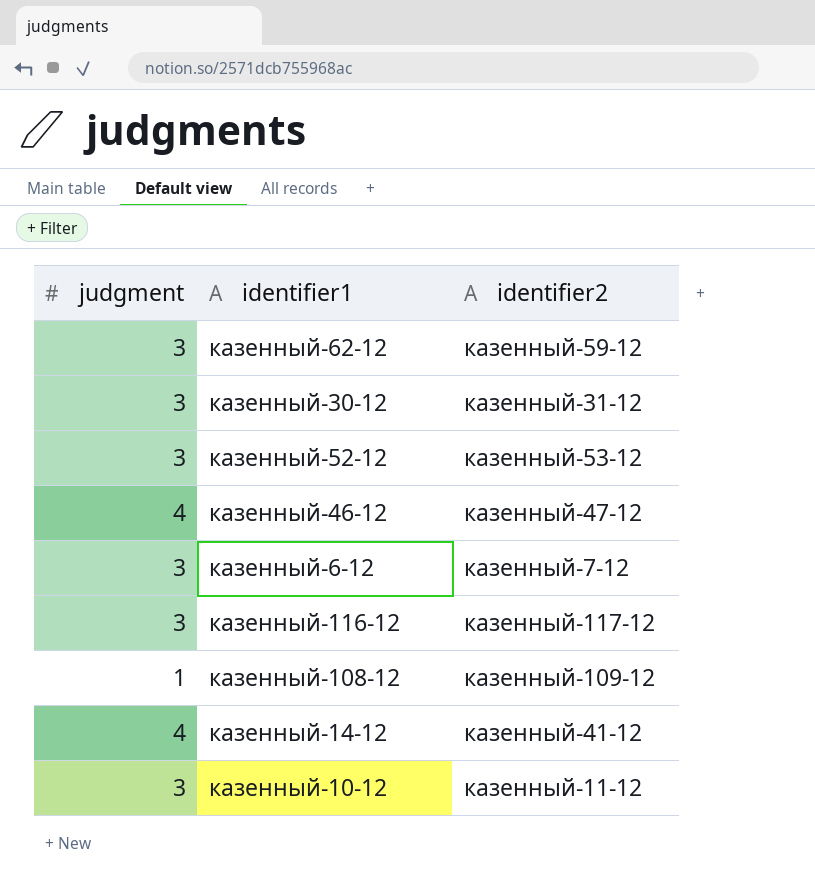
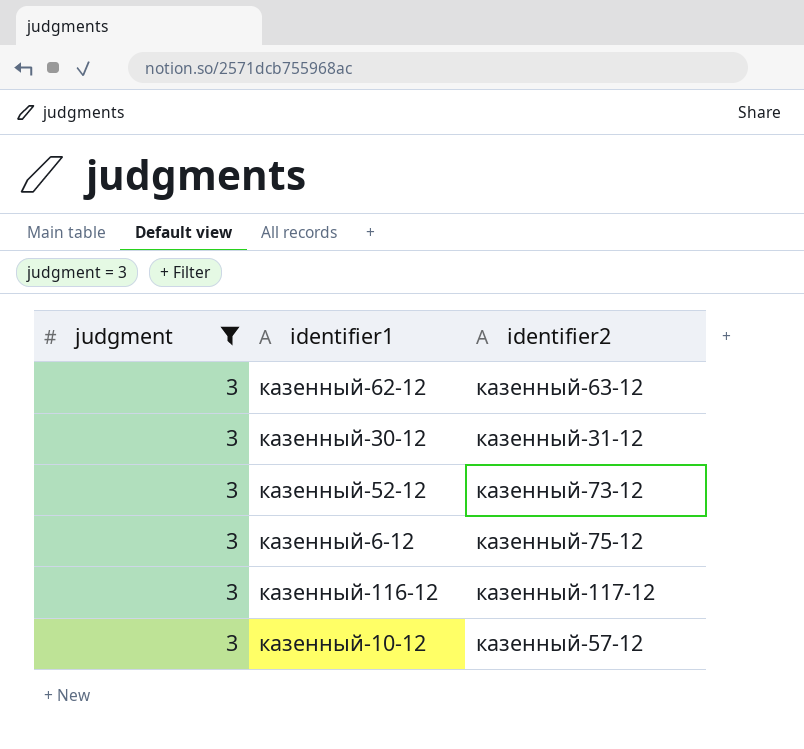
filter: none -> judgment = 3
казенный-62-12 | identifier2: казенный-59-12 -> казенный-63-12
казенный-52-12 | identifier2: казенный-53-12 -> казенный-73-12
казенный-6-12 | identifier2: казенный-7-12 -> казенный-75-12
казенный-10-12 | identifier2: казенный-11-12 -> казенный-57-12

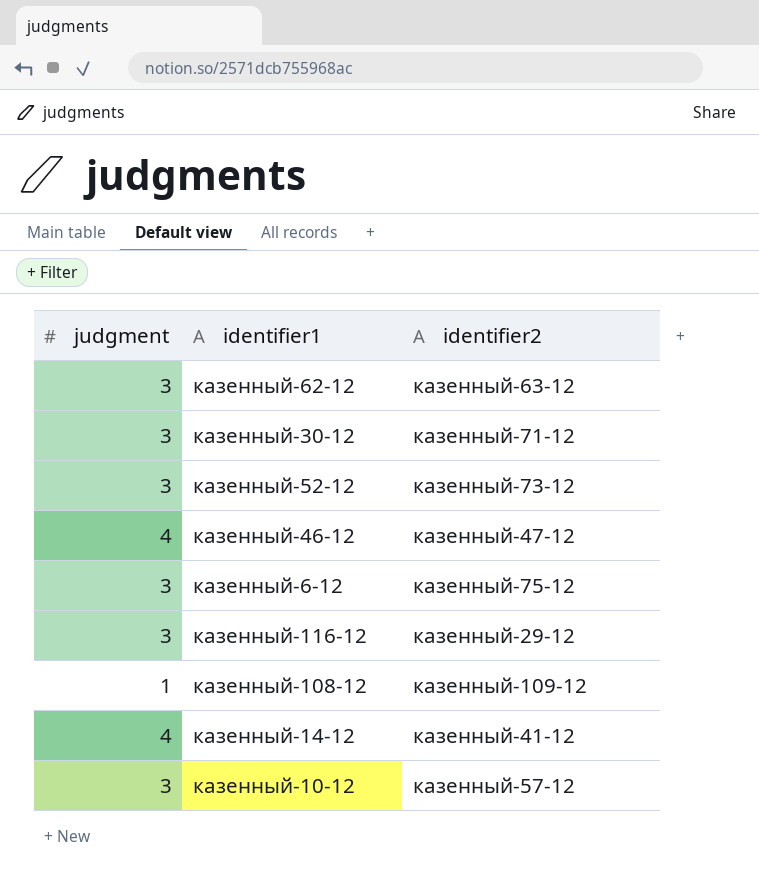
filter: judgment = 3 -> none
казенный-30-12 | identifier2: казенный-31-12 -> казенный-71-12
казенный-116-12 | identifier2: казенный-117-12 -> казенный-29-12

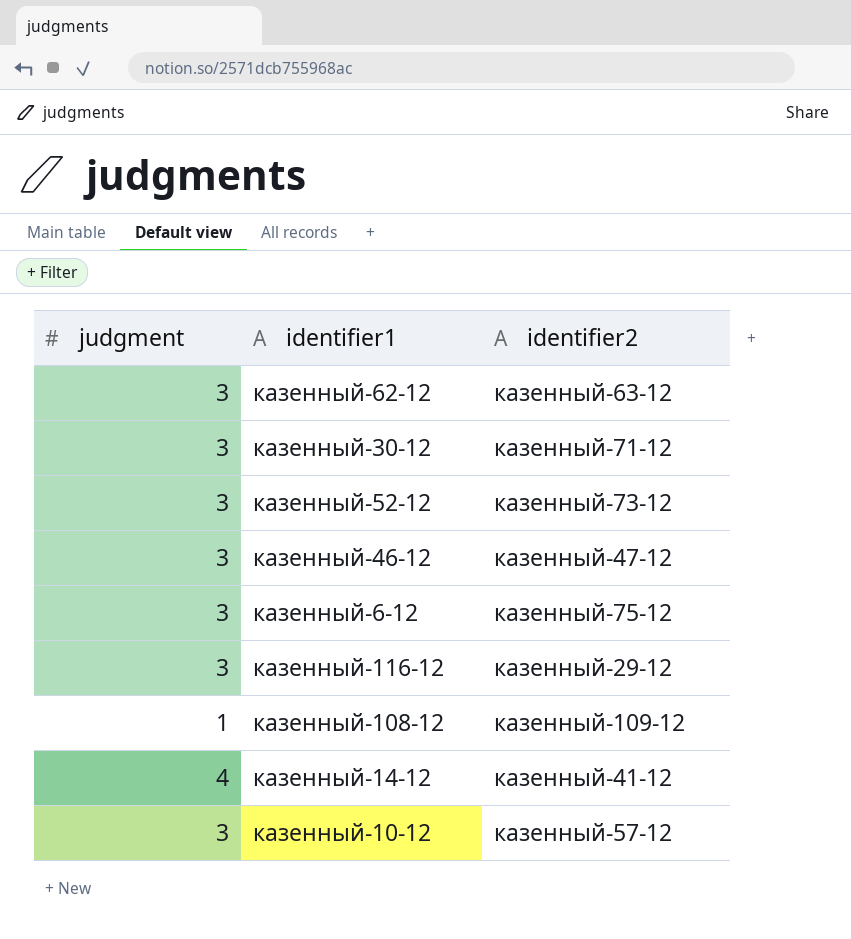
казенный-46-12 | judgment: 4 -> 3

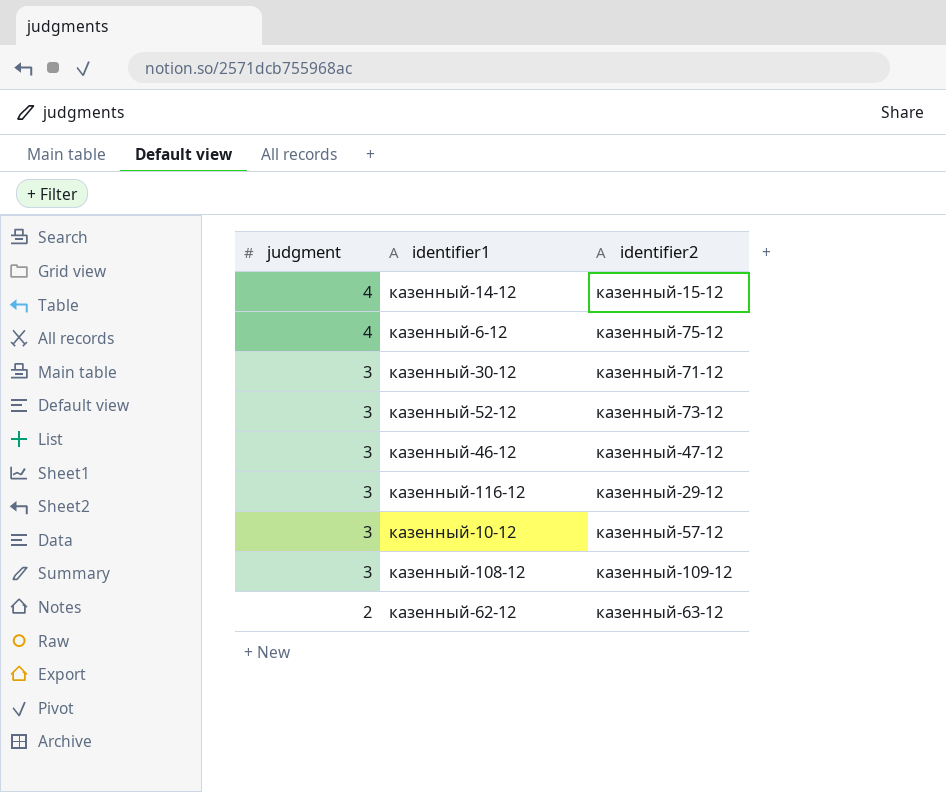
row order: none -> judgment descending
казенный-14-12 | identifier2: казенный-41-12 -> казенный-15-12
казенный-6-12 | judgment: 3 -> 4
казенный-108-12 | judgment: 1 -> 3
казенный-62-12 | judgment: 3 -> 2

